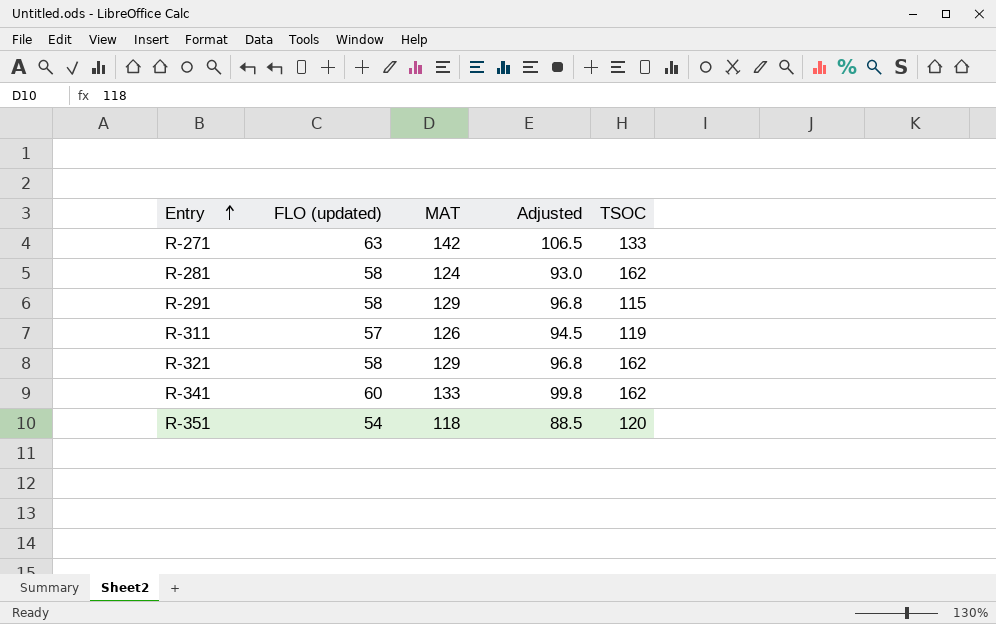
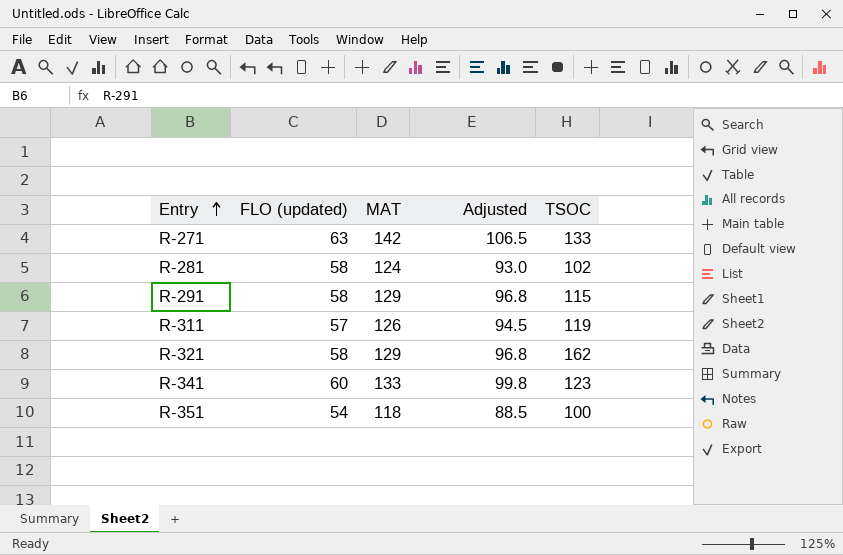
R-281 | TSOC: 162 -> 102
R-341 | TSOC: 162 -> 123
R-351 | TSOC: 120 -> 100

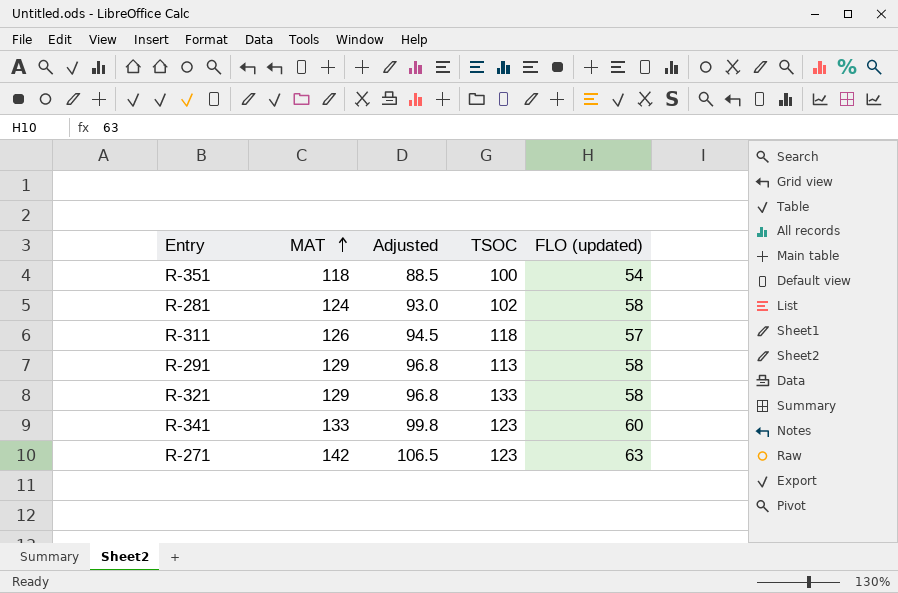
row order: Entry ascending -> MAT ascending
column FLO (updated) | position: 2 -> 5
R-311 | TSOC: 119 -> 118
R-291 | TSOC: 115 -> 113
R-321 | TSOC: 162 -> 133
R-271 | TSOC: 133 -> 123

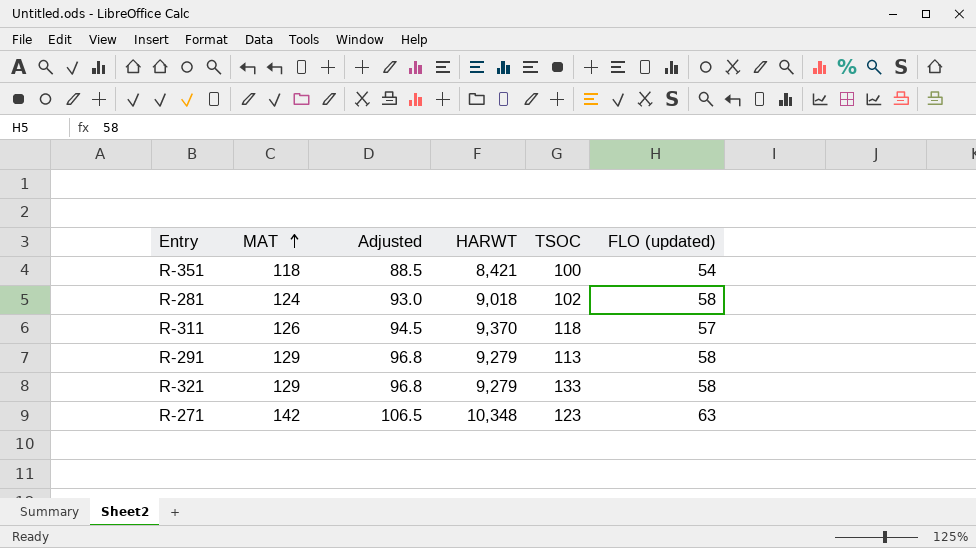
column HARWT | position: none -> 4
row R-341: 133 | 99.8 | 123 | 60 -> none

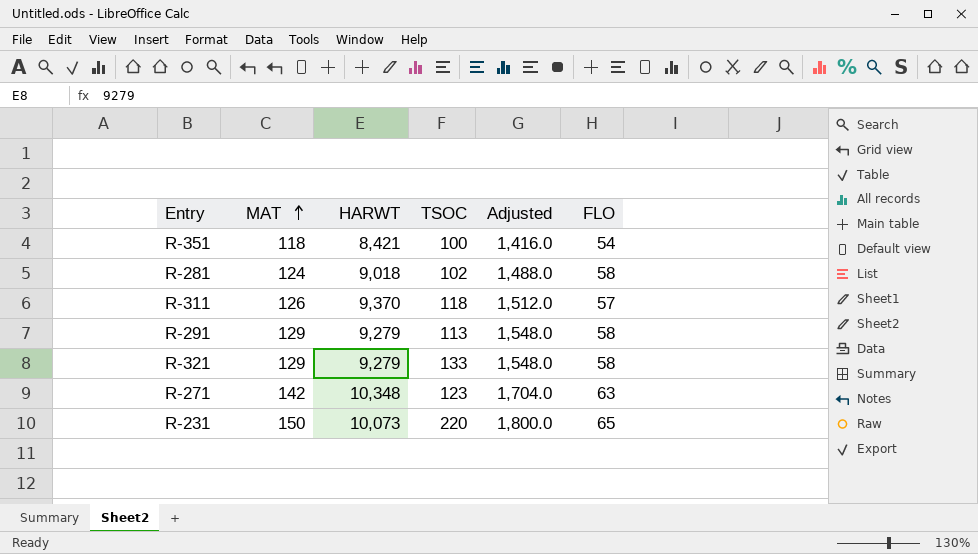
column Adjusted | formula: [MAT] * 0.75 -> [MAT] * 12
column Adjusted | position: 3 -> 5
column name: FLO (updated) -> FLO
row R-231: none -> 150 | 10,073 | 220 | 1,800.0 | 65

